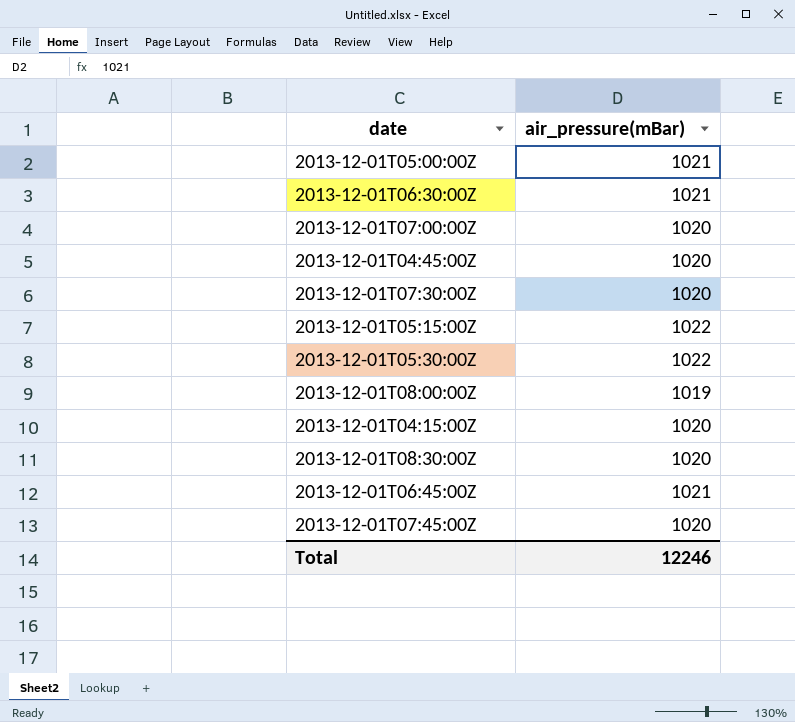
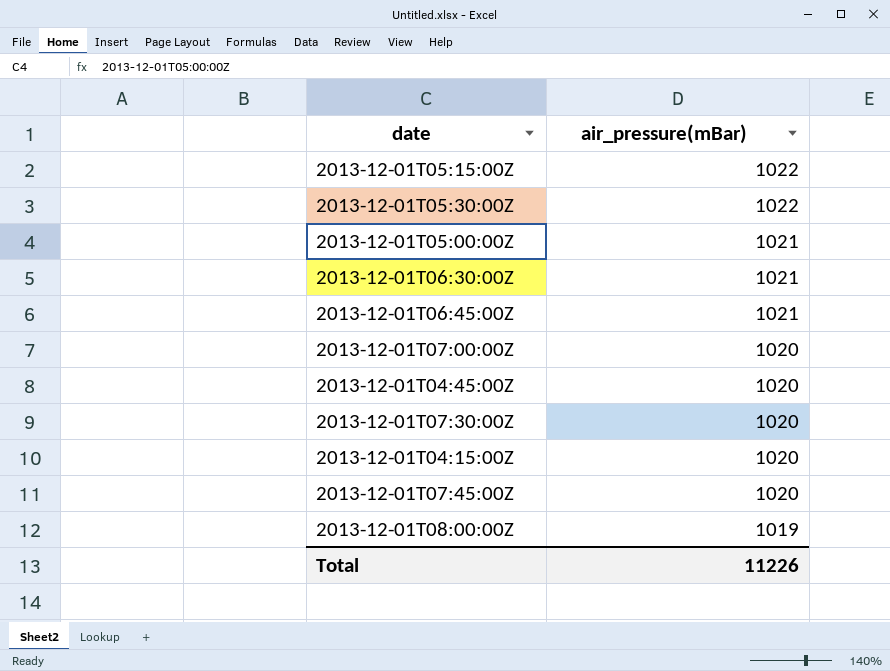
row order: none -> air_pressure(mBar) descending
row 2013-12-01T08:30:00Z: 1020 -> none
Total | air_pressure(mBar): 12246 -> 11226

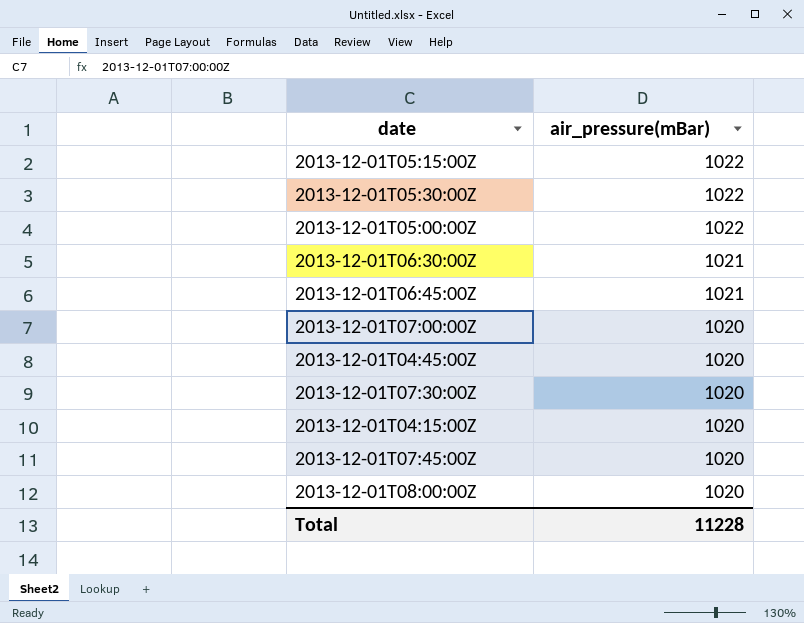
2013-12-01T05:00:00Z | air_pressure(mBar): 1021 -> 1022
2013-12-01T08:00:00Z | air_pressure(mBar): 1019 -> 1020
Total | air_pressure(mBar): 11226 -> 11228

